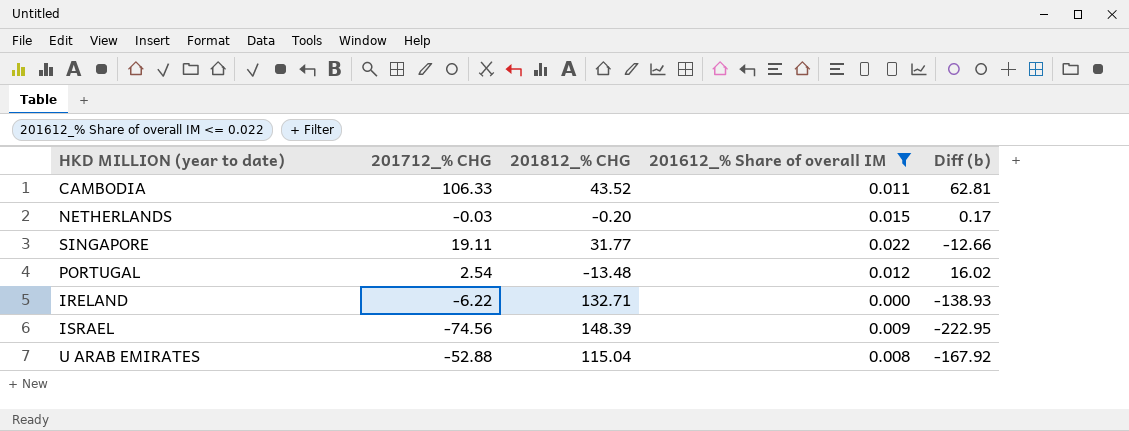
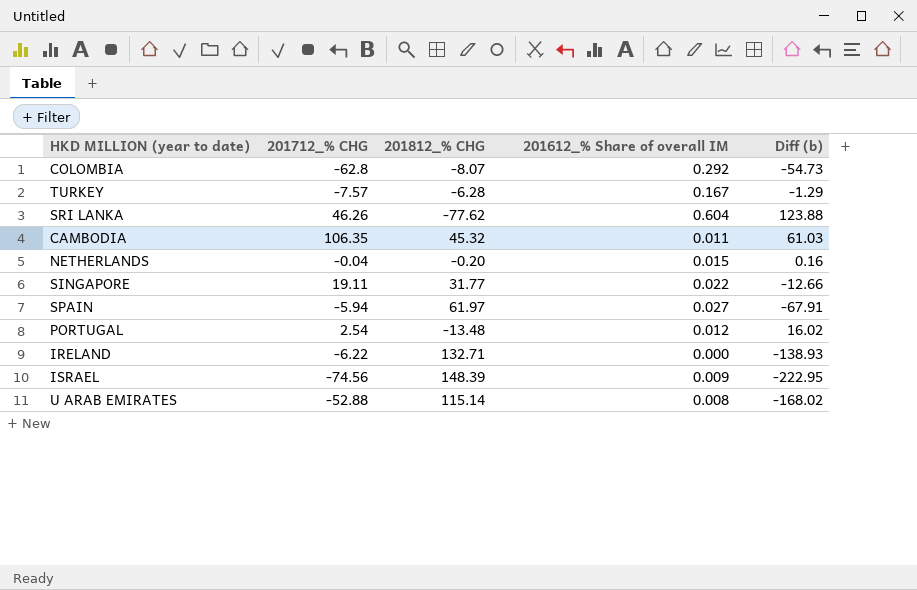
filter: 201612_% Share of overall IM <= 0.022 -> none
CAMBODIA | 201712_% CHG: 106.33 -> 106.35
CAMBODIA | 201812_% CHG: 43.52 -> 45.32
CAMBODIA | Diff (b): 62.81 -> 61.03
NETHERLANDS | 201712_% CHG: -0.03 -> -0.04
NETHERLANDS | Diff (b): 0.17 -> 0.16
U ARAB EMIRATES | 201812_% CHG: 115.04 -> 115.14
U ARAB EMIRATES | Diff (b): -167.92 -> -168.02

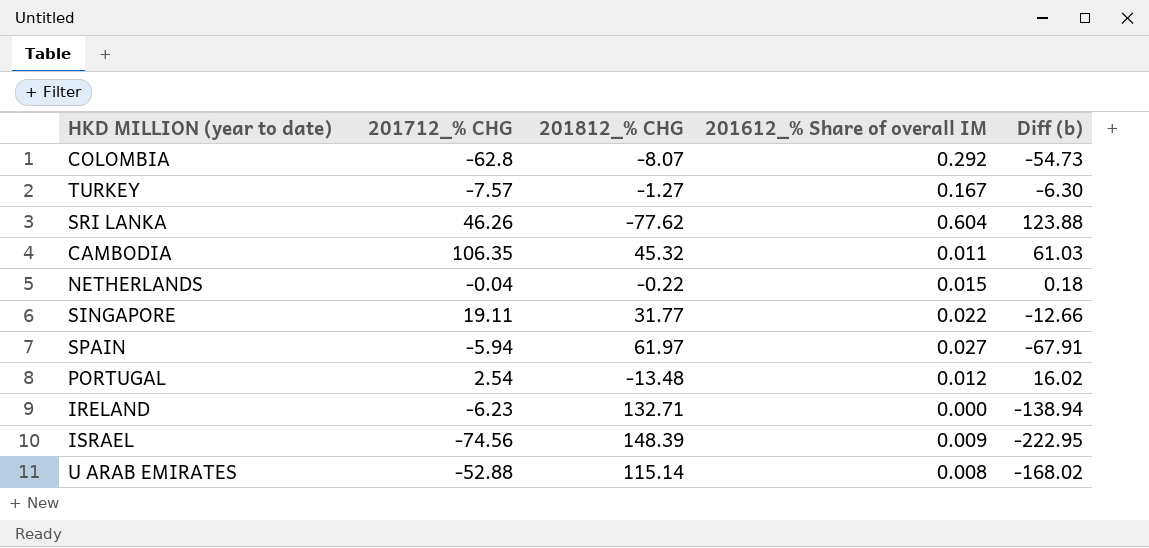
TURKEY | 201812_% CHG: -6.28 -> -1.27
TURKEY | Diff (b): -1.29 -> -6.30
NETHERLANDS | 201812_% CHG: -0.20 -> -0.22
NETHERLANDS | Diff (b): 0.16 -> 0.18
IRELAND | 201712_% CHG: -6.22 -> -6.23
IRELAND | Diff (b): -138.93 -> -138.94

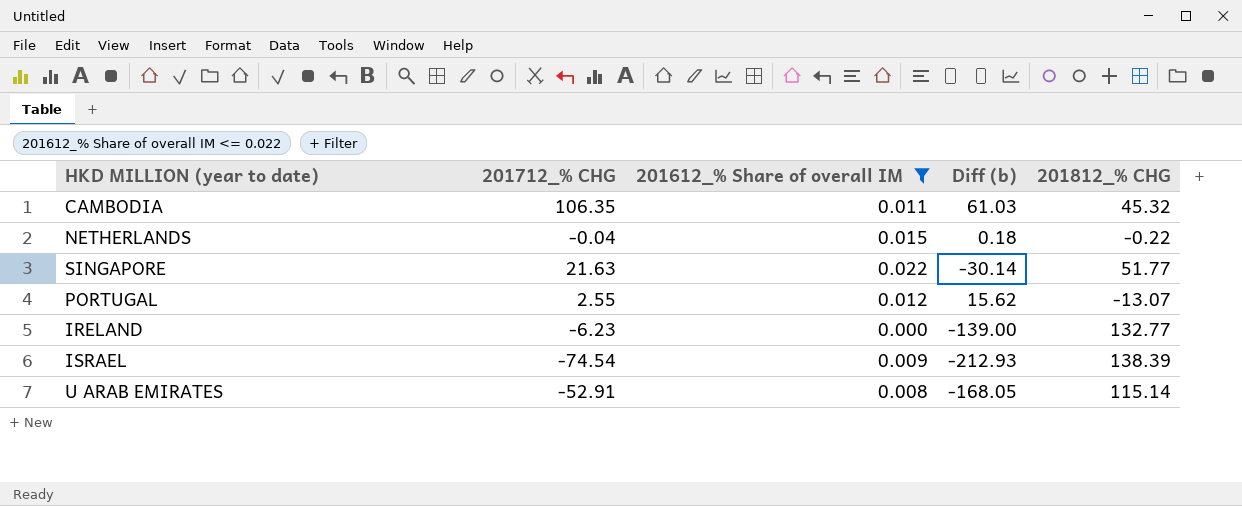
filter: none -> 201612_% Share of overall IM <= 0.022
column 201812_% CHG | position: 3 -> 5
SINGAPORE | 201712_% CHG: 19.11 -> 21.63
SINGAPORE | Diff (b): -12.66 -> -30.14
SINGAPORE | 201812_% CHG: 31.77 -> 51.77
PORTUGAL | 201712_% CHG: 2.54 -> 2.55
PORTUGAL | Diff (b): 16.02 -> 15.62
PORTUGAL | 201812_% CHG: -13.48 -> -13.07
IRELAND | Diff (b): -138.94 -> -139.00
IRELAND | 201812_% CHG: 132.71 -> 132.77
ISRAEL | 201712_% CHG: -74.56 -> -74.54
ISRAEL | Diff (b): -222.95 -> -212.93
ISRAEL | 201812_% CHG: 148.39 -> 138.39
U ARAB EMIRATES | 201712_% CHG: -52.88 -> -52.91
U ARAB EMIRATES | Diff (b): -168.02 -> -168.05

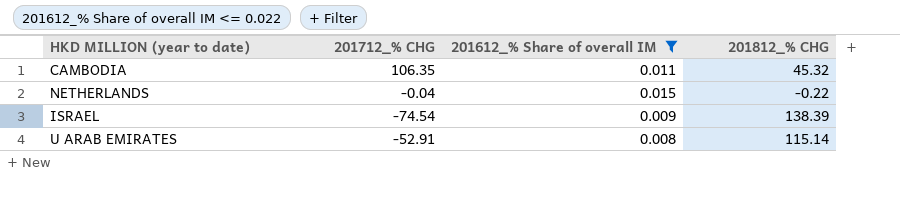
column Diff (b) | formula: [201712_% CHG] - [201812_% CHG] -> none
row SINGAPORE: 21.63 | 0.022 | -30.14 | 51.77 -> none
row PORTUGAL: 2.55 | 0.012 | 15.62 | -13.07 -> none
row IRELAND: -6.23 | 0.000 | -139.00 | 132.77 -> none

